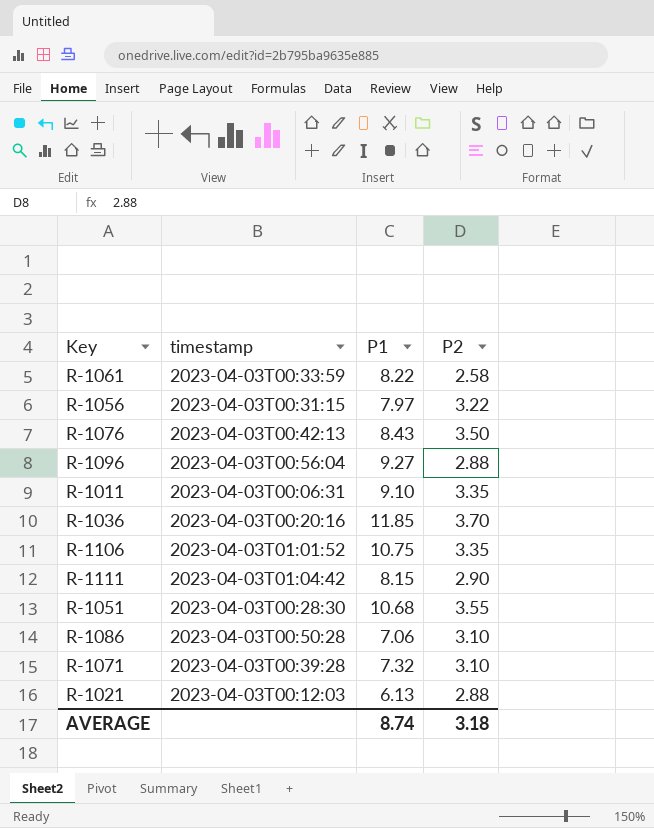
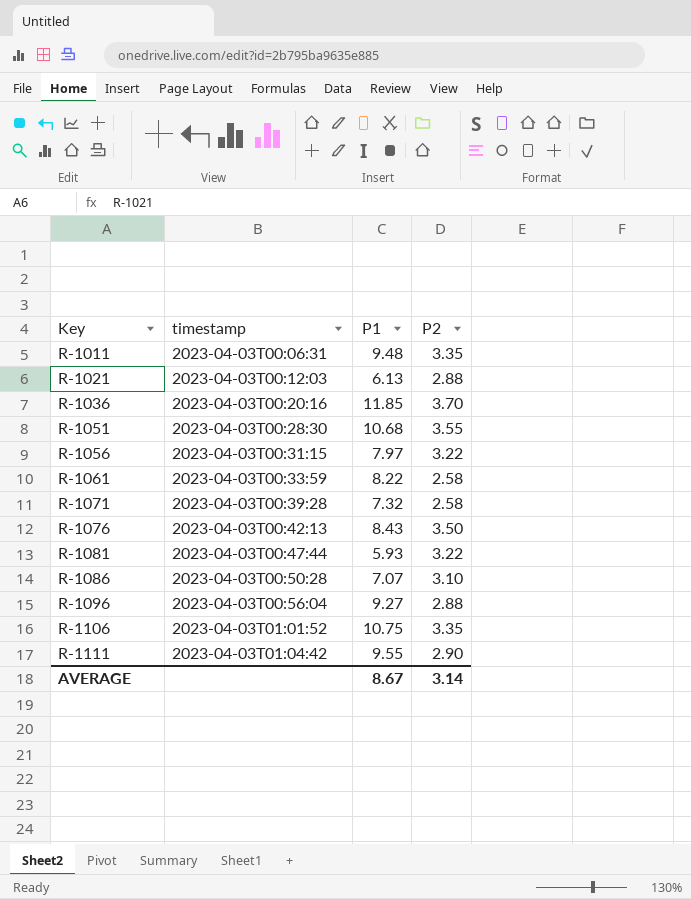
row order: none -> Key ascending
R-1011 | P1: 9.10 -> 9.48
R-1071 | P2: 3.10 -> 2.58
row R-1081: none -> 2023-04-03T00:47:44 | 5.93 | 3.22
R-1086 | P1: 7.06 -> 7.07
R-1111 | P1: 8.15 -> 9.55
AVERAGE | P1: 8.74 -> 8.67
AVERAGE | P2: 3.18 -> 3.14

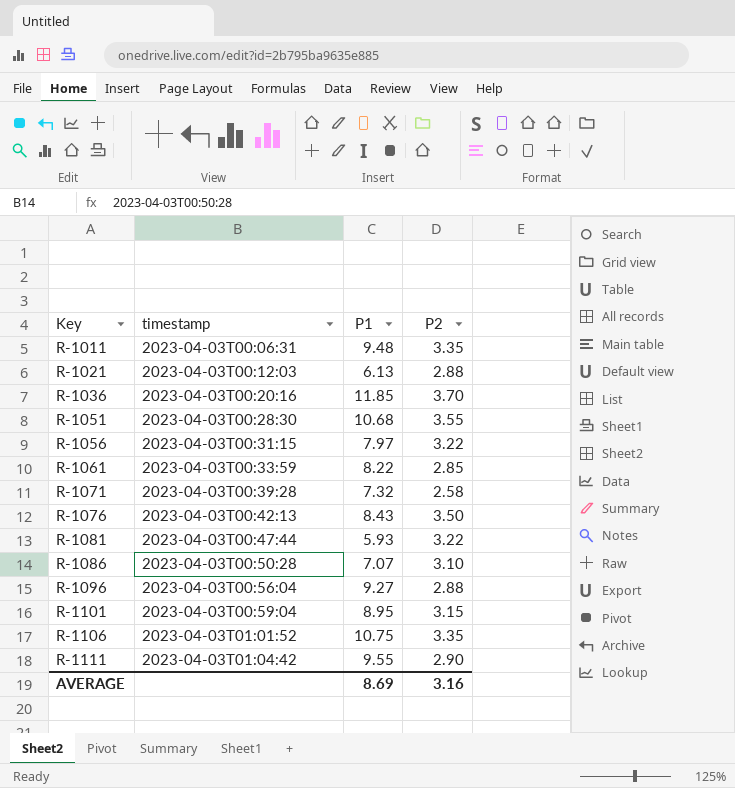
R-1061 | P2: 2.58 -> 2.85
row R-1101: none -> 2023-04-03T00:59:04 | 8.95 | 3.15
AVERAGE | P1: 8.67 -> 8.69
AVERAGE | P2: 3.14 -> 3.16

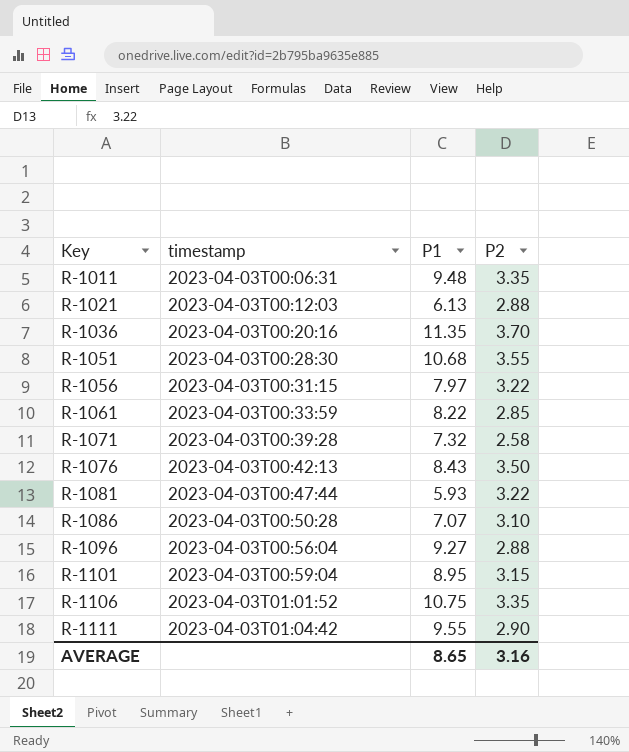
R-1036 | P1: 11.85 -> 11.35
AVERAGE | P1: 8.69 -> 8.65

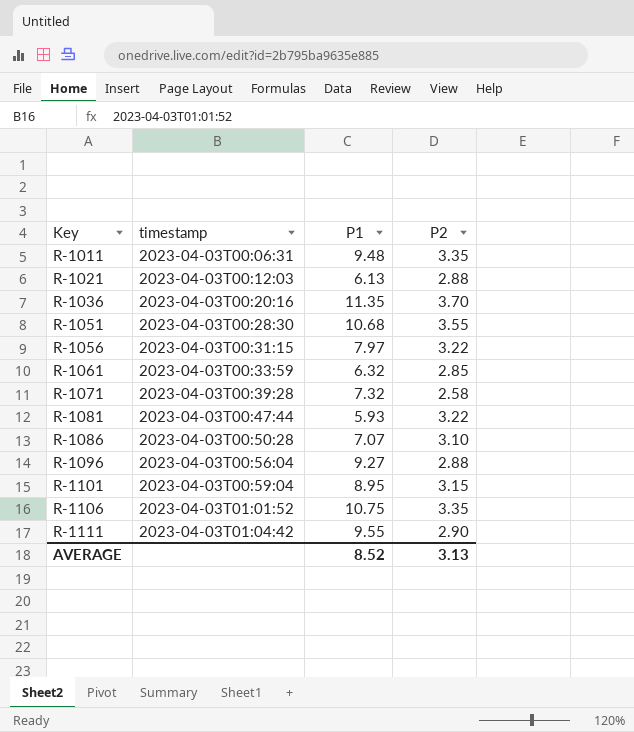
row R-1076: 2023-04-03T00:42:13 | 8.43 | 3.50 -> none
R-1061 | P1: 8.22 -> 6.32
AVERAGE | P1: 8.65 -> 8.52
AVERAGE | P2: 3.16 -> 3.13

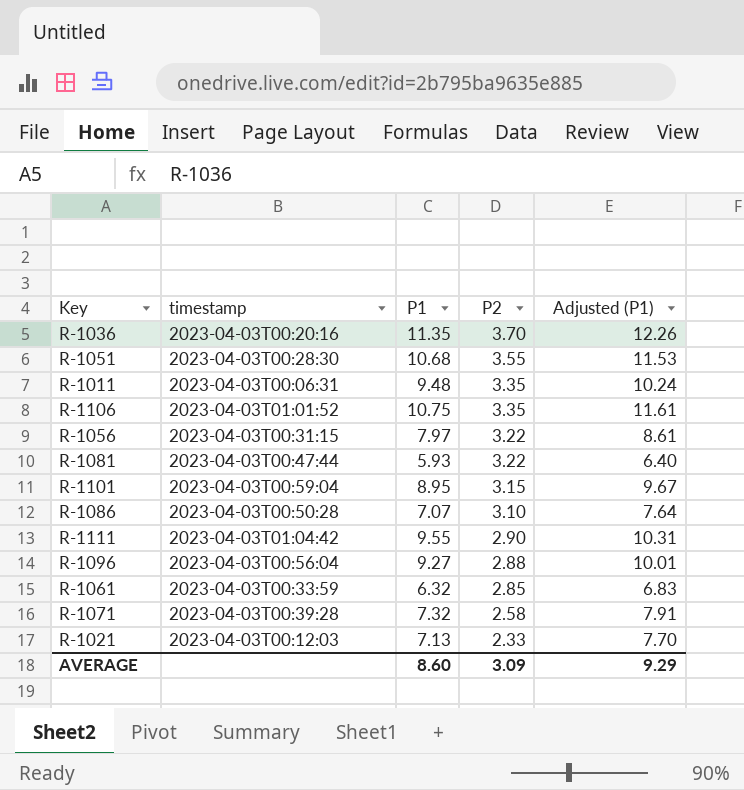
row order: Key ascending -> P2 descending
column Adjusted (P1) | formula: none -> [P1] * 1.08
R-1021 | P1: 6.13 -> 7.13
R-1021 | P2: 2.88 -> 2.33
AVERAGE | P1: 8.52 -> 8.60
AVERAGE | P2: 3.13 -> 3.09

